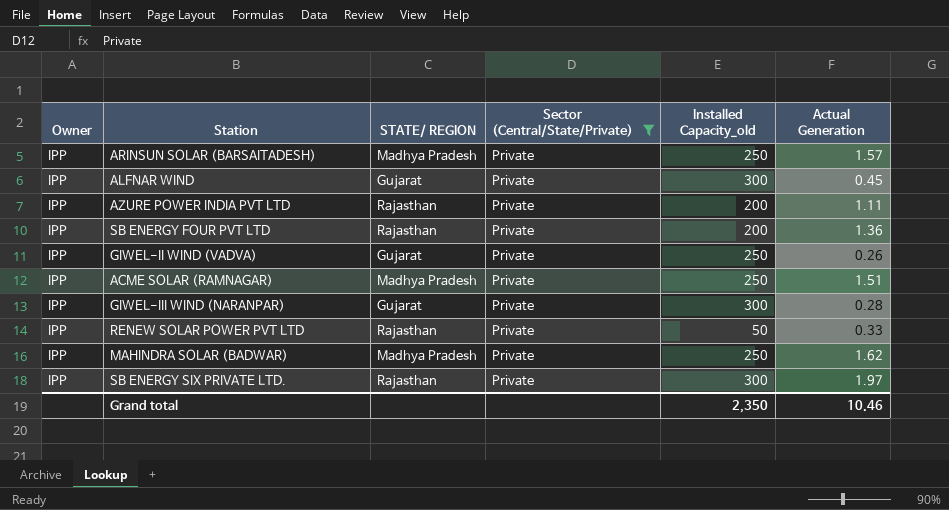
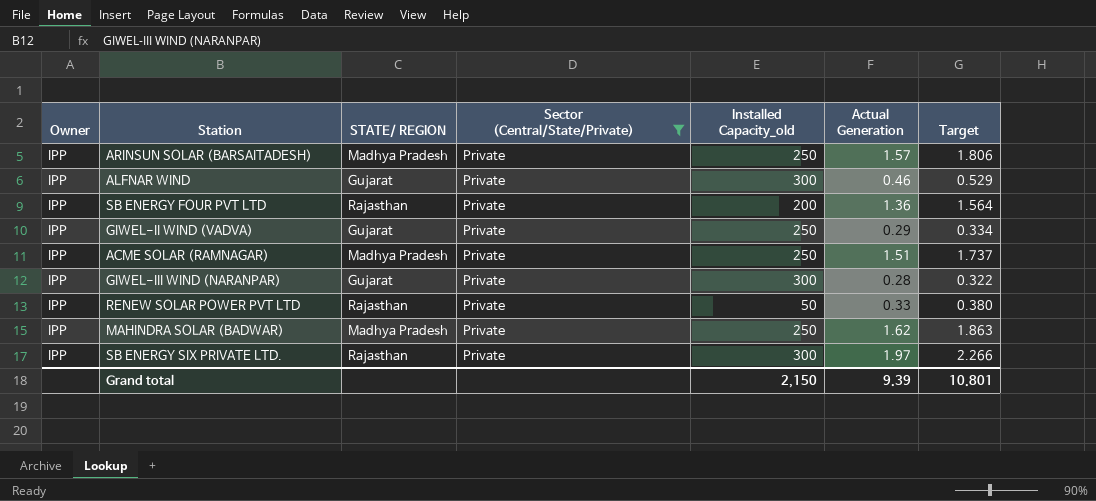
column Target | formula: none -> [Actual Generation] * 1.15
row AZURE POWER INDIA PVT LTD: IPP | Rajasthan | Private | 200 | 1.11 -> none
ALFNAR WIND | Actual Generation: 0.45 -> 0.46
GIWEL-II WIND (VADVA) | Actual Generation: 0.26 -> 0.29
Grand total | Installed Capacity_old: 2,350 -> 2,150
Grand total | Actual Generation: 10.46 -> 9.39

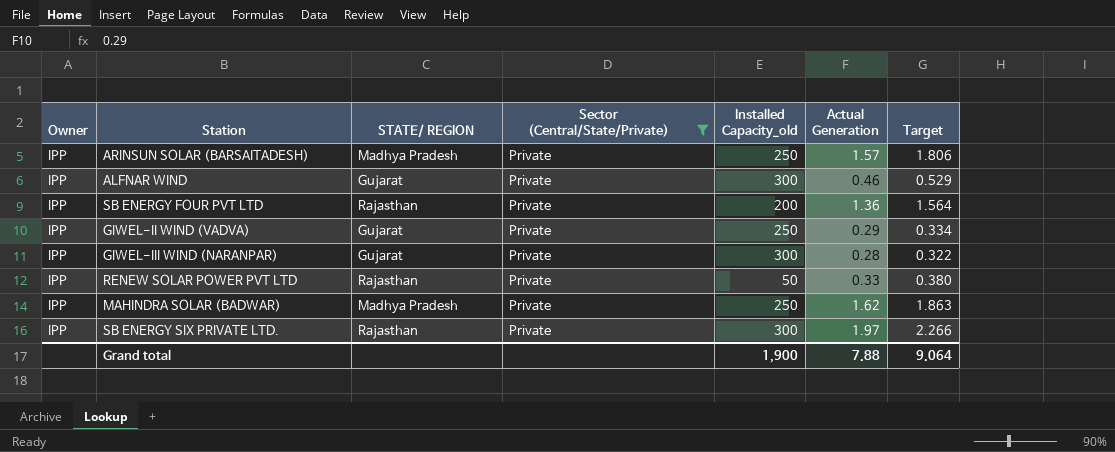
row ACME SOLAR (RAMNAGAR): IPP | Madhya Pradesh | Private | 250 | 1.51 | 1.737 -> none
Grand total | Installed Capacity_old: 2,150 -> 1,900
Grand total | Actual Generation: 9.39 -> 7.88
Grand total | Target: 10.801 -> 9.064

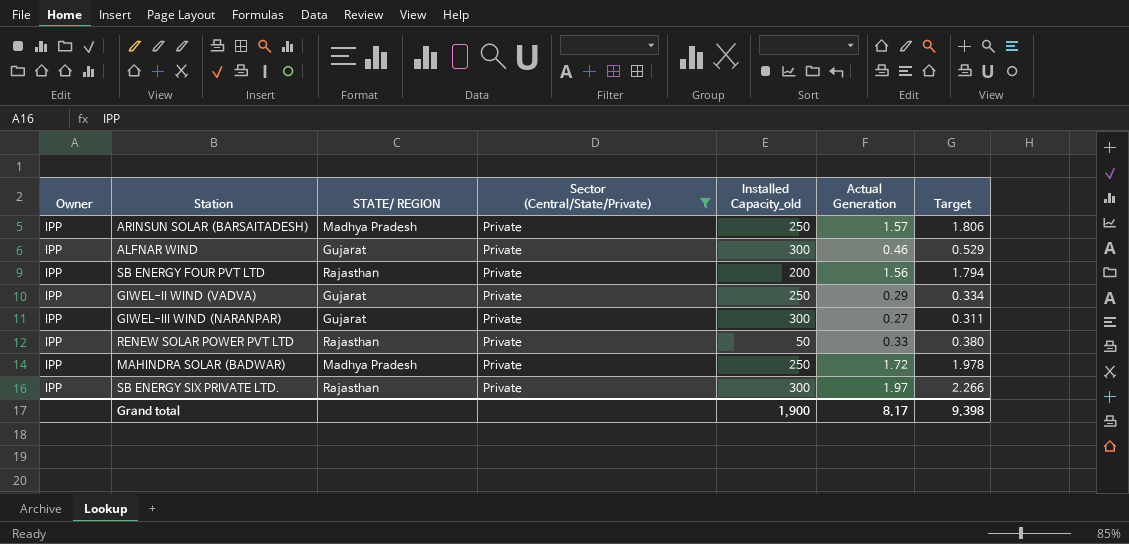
SB ENERGY FOUR PVT LTD | Actual Generation: 1.36 -> 1.56
SB ENERGY FOUR PVT LTD | Target: 1.564 -> 1.794
GIWEL-III WIND (NARANPAR) | Actual Generation: 0.28 -> 0.27
GIWEL-III WIND (NARANPAR) | Target: 0.322 -> 0.311
MAHINDRA SOLAR (BADWAR) | Actual Generation: 1.62 -> 1.72
MAHINDRA SOLAR (BADWAR) | Target: 1.863 -> 1.978
Grand total | Actual Generation: 7.88 -> 8.17
Grand total | Target: 9.064 -> 9.398

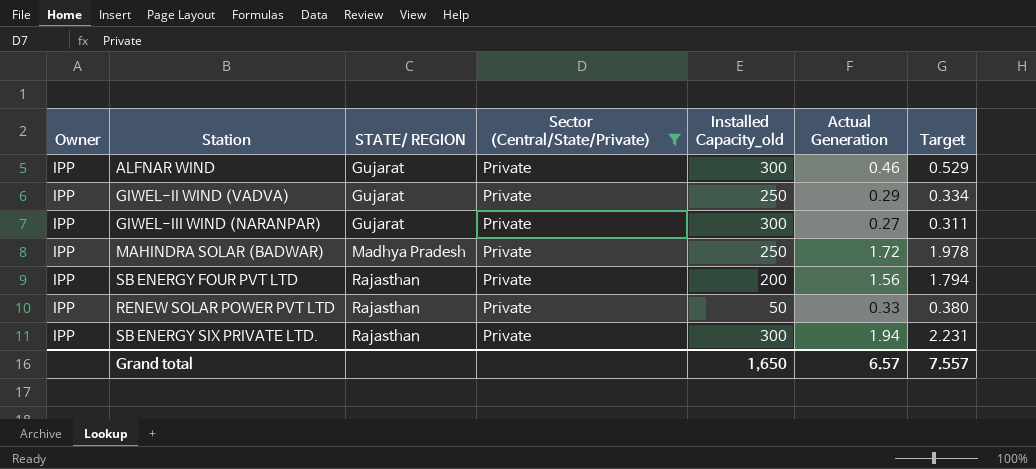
row order: none -> STATE/ REGION ascending
row ARINSUN SOLAR (BARSAITADESH): IPP | Madhya Pradesh | Private | 250 | 1.57 | 1.806 -> none
SB ENERGY SIX PRIVATE LTD. | Actual Generation: 1.97 -> 1.94
SB ENERGY SIX PRIVATE LTD. | Target: 2.266 -> 2.231
Grand total | Installed Capacity_old: 1,900 -> 1,650
Grand total | Actual Generation: 8.17 -> 6.57
Grand total | Target: 9.398 -> 7.557

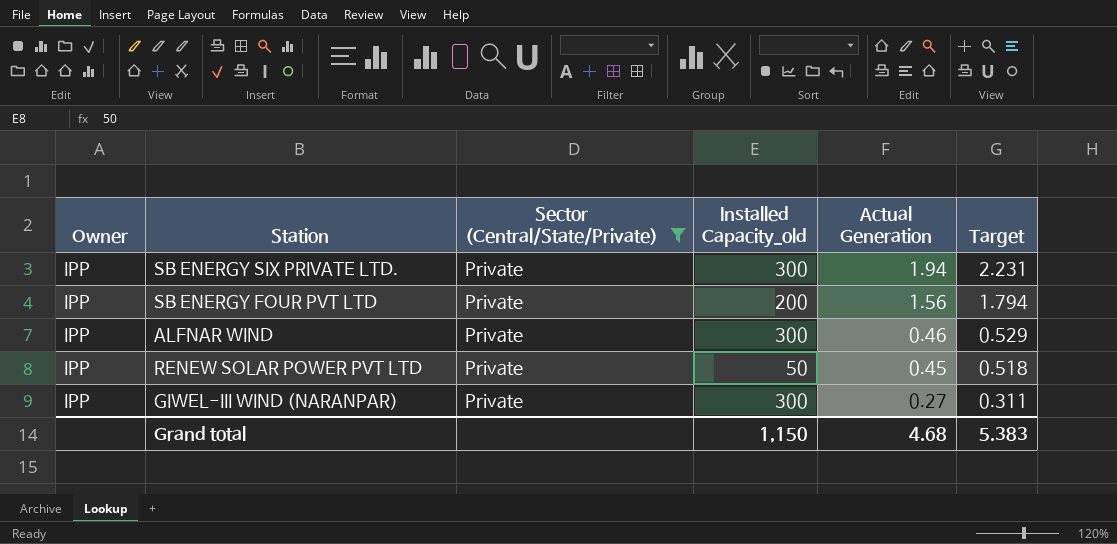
row order: STATE/ REGION ascending -> Actual Generation descending
column STATE/ REGION | position: 3 -> none
row GIWEL-II WIND (VADVA): IPP | Gujarat | Private | 250 | 0.29 | 0.334 -> none
row MAHINDRA SOLAR (BADWAR): IPP | Madhya Pradesh | Private | 250 | 1.72 | 1.978 -> none
RENEW SOLAR POWER PVT LTD | Actual Generation: 0.33 -> 0.45
RENEW SOLAR POWER PVT LTD | Target: 0.380 -> 0.518
Grand total | Installed Capacity_old: 1,650 -> 1,150
Grand total | Actual Generation: 6.57 -> 4.68
Grand total | Target: 7.557 -> 5.383

